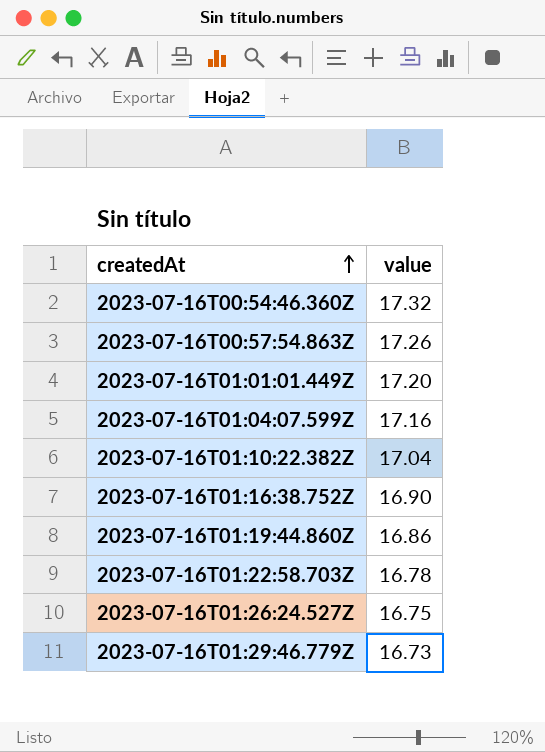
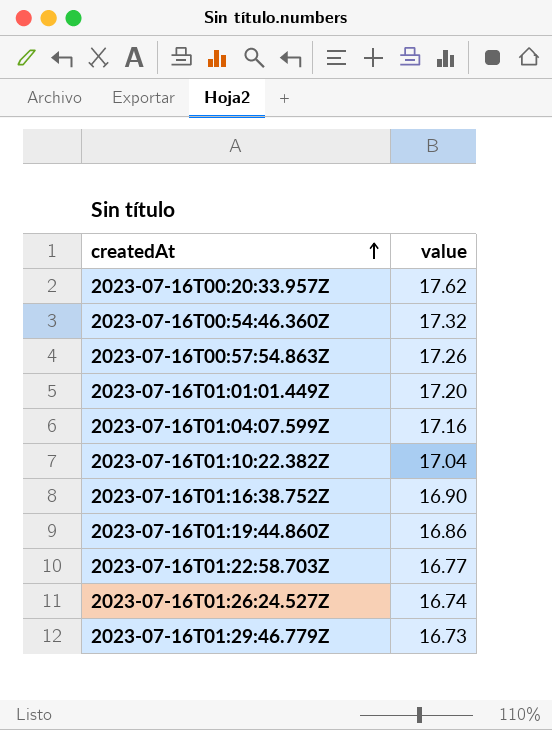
row 2023-07-16T00:20:33.957Z: none -> 17.62
2023-07-16T01:22:58.703Z | value: 16.78 -> 16.77
2023-07-16T01:26:24.527Z | value: 16.75 -> 16.74

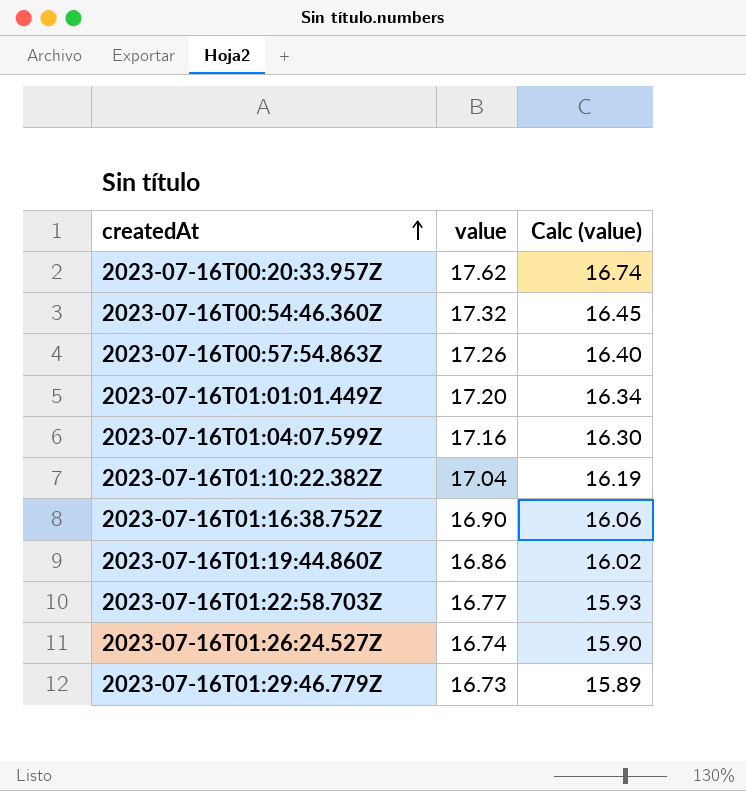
column Calc (value) | formula: none -> [value] * 0.95

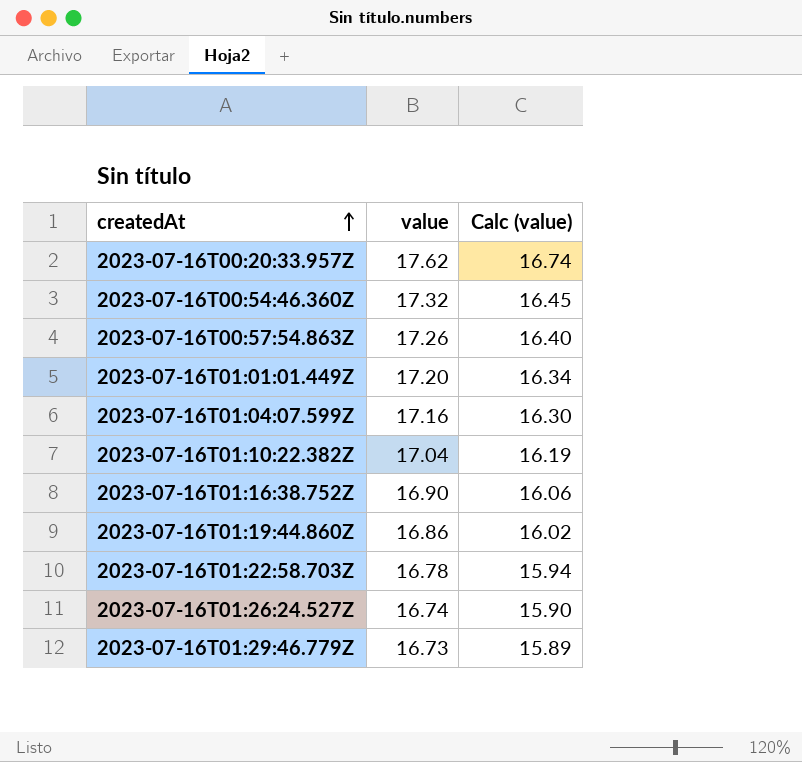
2023-07-16T01:22:58.703Z | value: 16.77 -> 16.78
2023-07-16T01:22:58.703Z | Calc (value): 15.93 -> 15.94

